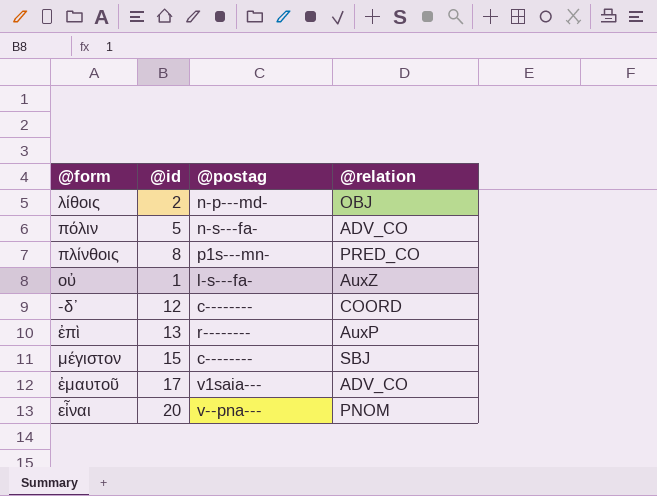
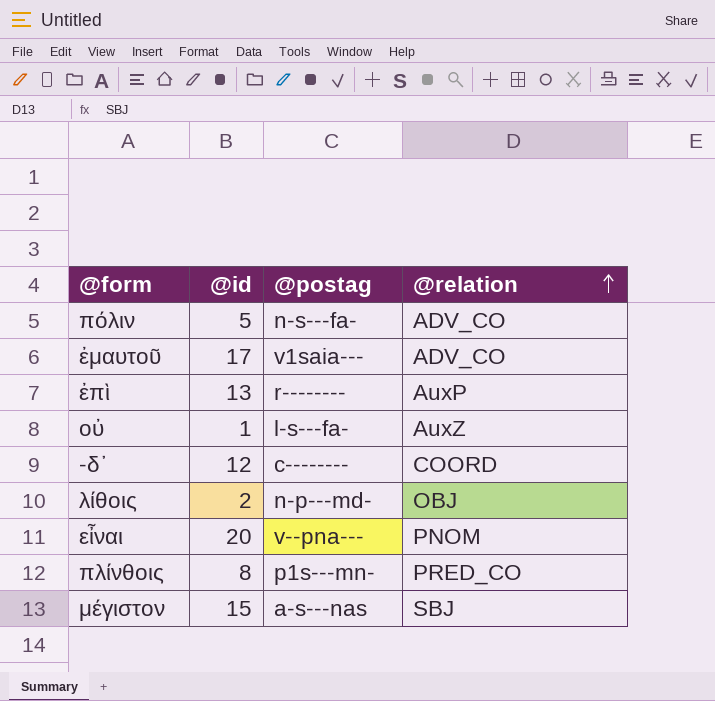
row order: none -> @relation ascending
μέγιστον | @postag: c-------- -> a-s---nas

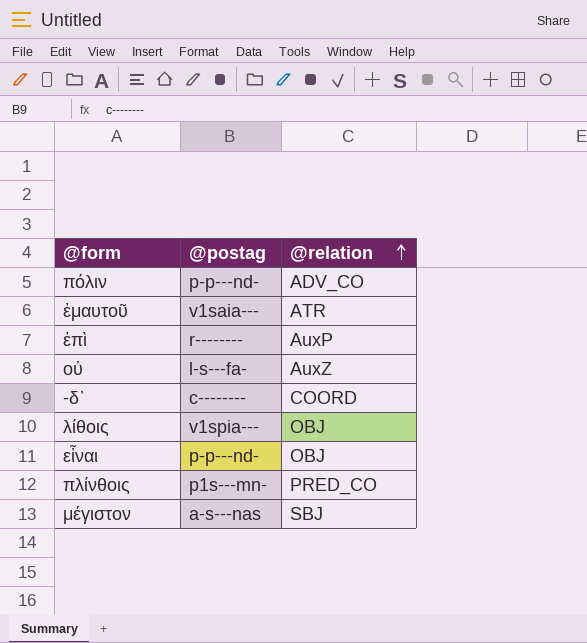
column @id | position: 2 -> none
πόλιν | @postag: n-s---fa- -> p-p---nd-
ἐμαυτοῦ | @relation: ADV_CO -> ATR
λίθοις | @postag: n-p---md- -> v1spia---
εἶναι | @postag: v--pna--- -> p-p---nd-
εἶναι | @relation: PNOM -> OBJ

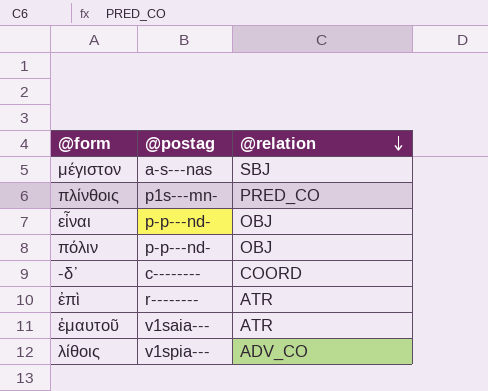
row order: @relation ascending -> @relation descending
row οὐ: l-s---fa- | AuxZ -> none
πόλιν | @relation: ADV_CO -> OBJ
ἐπὶ | @relation: AuxP -> ATR
λίθοις | @relation: OBJ -> ADV_CO

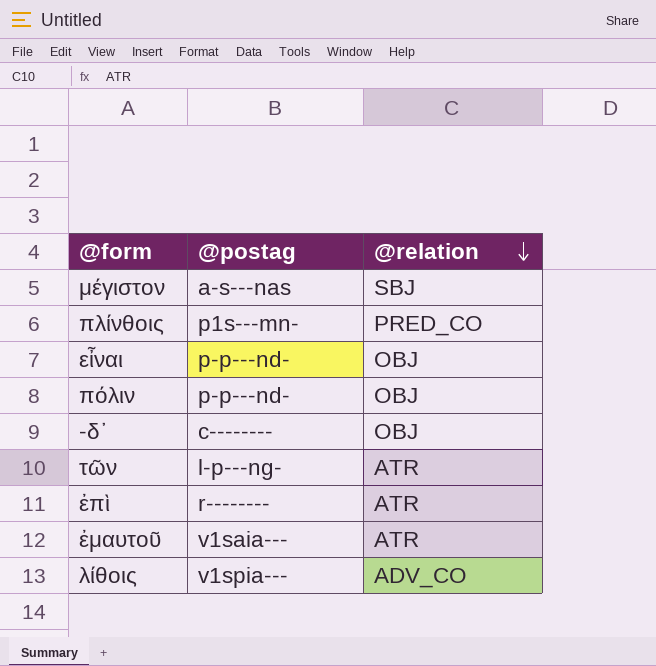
-δ᾽ | @relation: COORD -> OBJ
row τῶν: none -> l-p---ng- | ATR

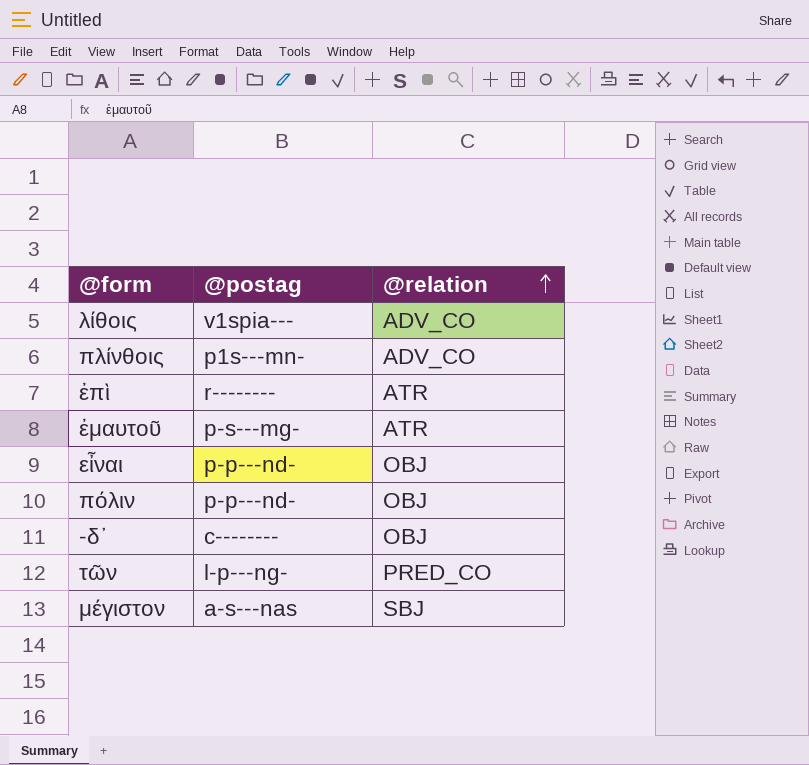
row order: @relation descending -> @relation ascending
πλίνθοις | @relation: PRED_CO -> ADV_CO
ἐμαυτοῦ | @postag: v1saia--- -> p-s---mg-
τῶν | @relation: ATR -> PRED_CO

